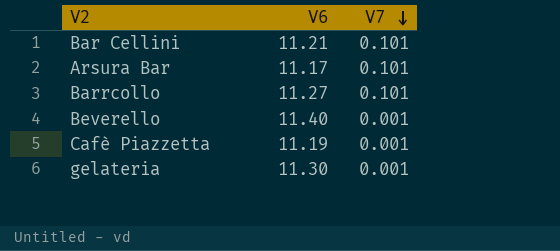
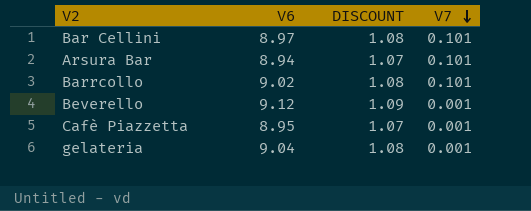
column DISCOUNT | formula: none -> [V6] * 0.12
Bar Cellini | V6: 11.21 -> 8.97
Arsura Bar | V6: 11.17 -> 8.94
Barrcollo | V6: 11.27 -> 9.02
Beverello | V6: 11.40 -> 9.12
Cafè Piazzetta | V6: 11.19 -> 8.95
gelateria | V6: 11.30 -> 9.04

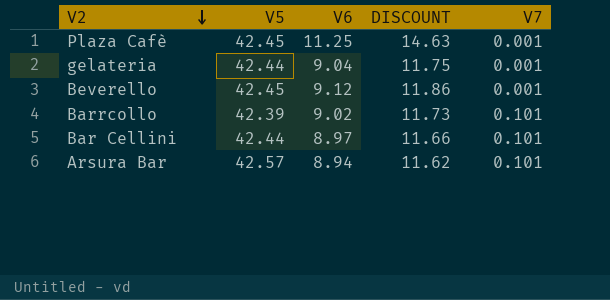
row order: V7 descending -> V2 descending
column V5 | position: none -> 2
column DISCOUNT | formula: [V6] * 0.12 -> [V6] * 1.3
row Cafè Piazzetta: 8.95 | 1.07 | 0.001 -> none
row Plaza Cafè: none -> 42.45 | 11.25 | 14.63 | 0.001

